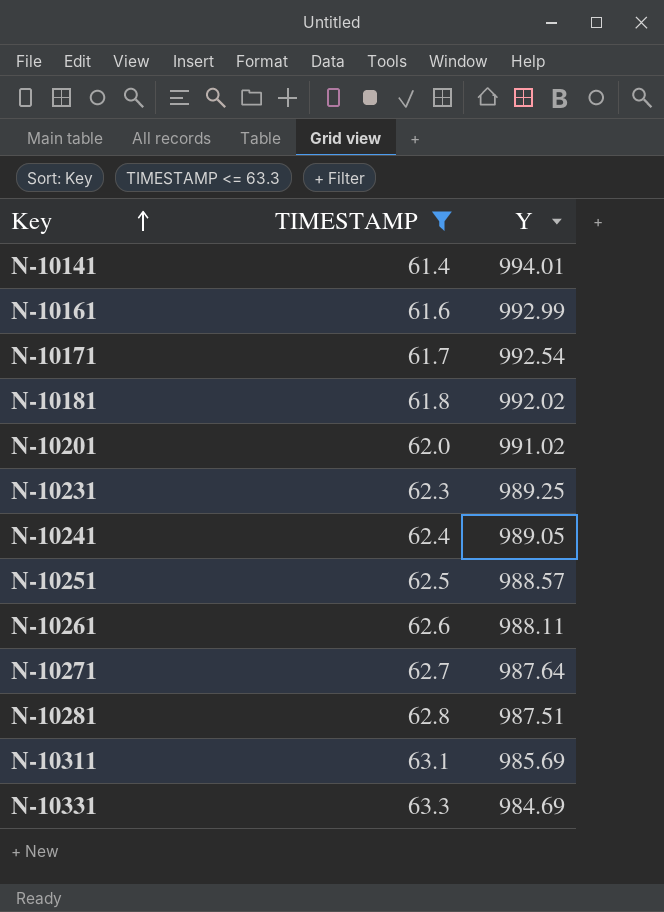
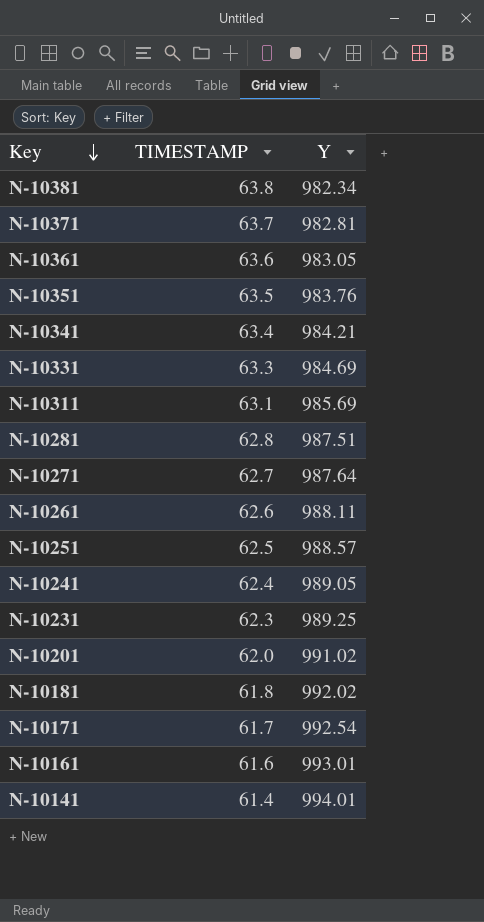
filter: TIMESTAMP <= 63.3 -> none
row order: Key ascending -> Key descending
N-10161 | Y: 992.99 -> 993.01

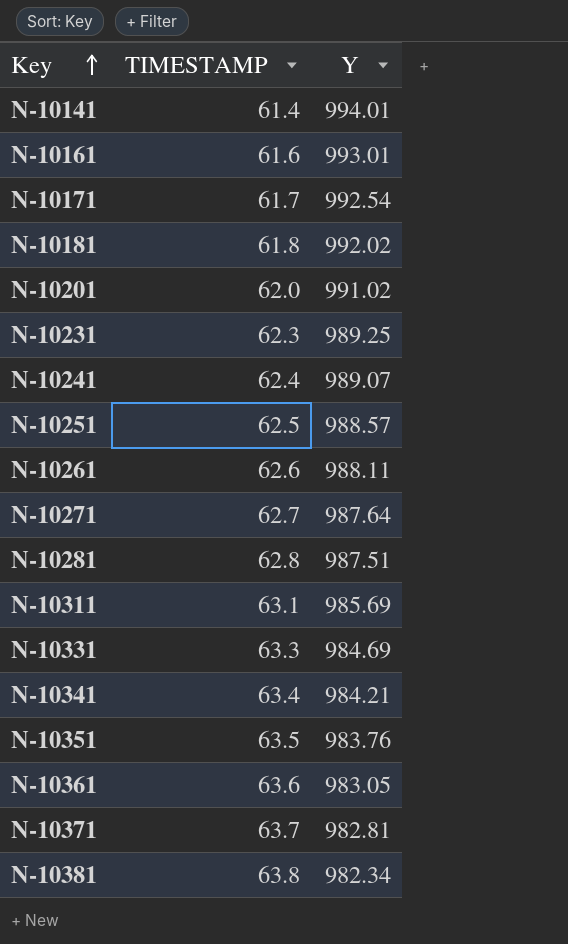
row order: Key descending -> Key ascending
N-10241 | Y: 989.05 -> 989.07

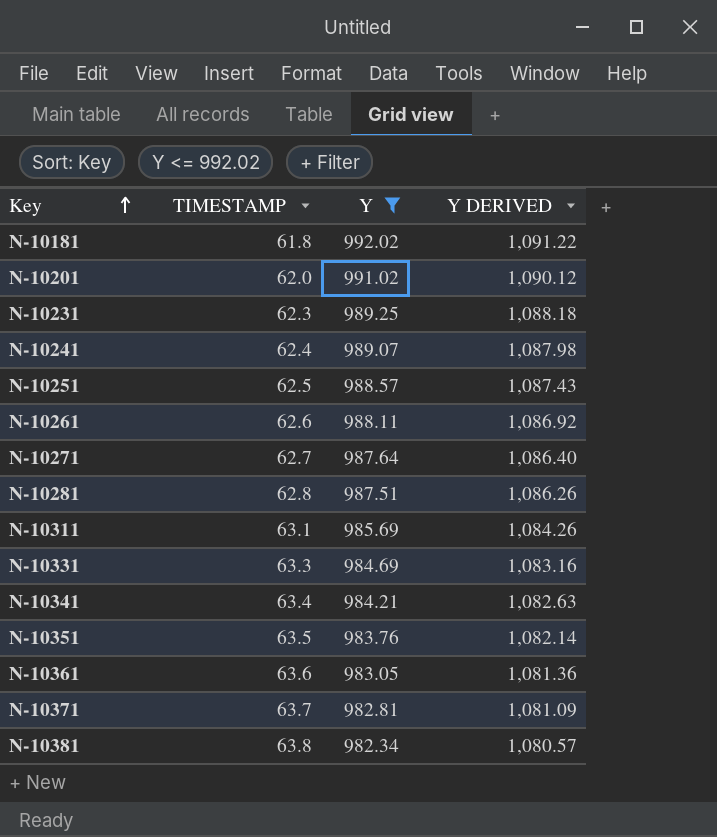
filter: none -> Y <= 992.02
column Y DERIVED | formula: none -> [Y] * 1.1

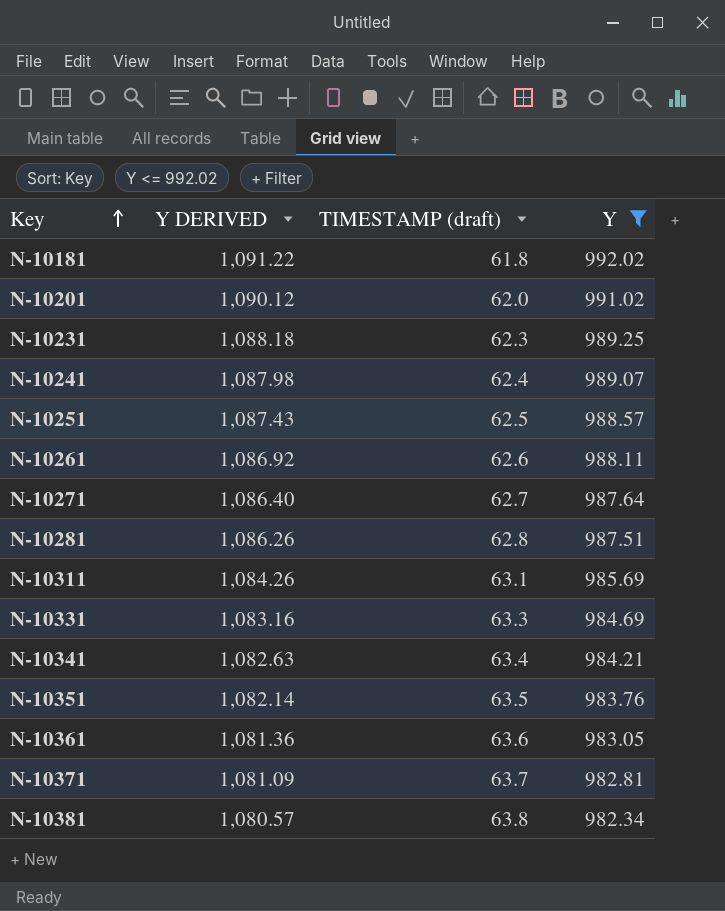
column Y DERIVED | position: 4 -> 2
column name: TIMESTAMP -> TIMESTAMP (draft)

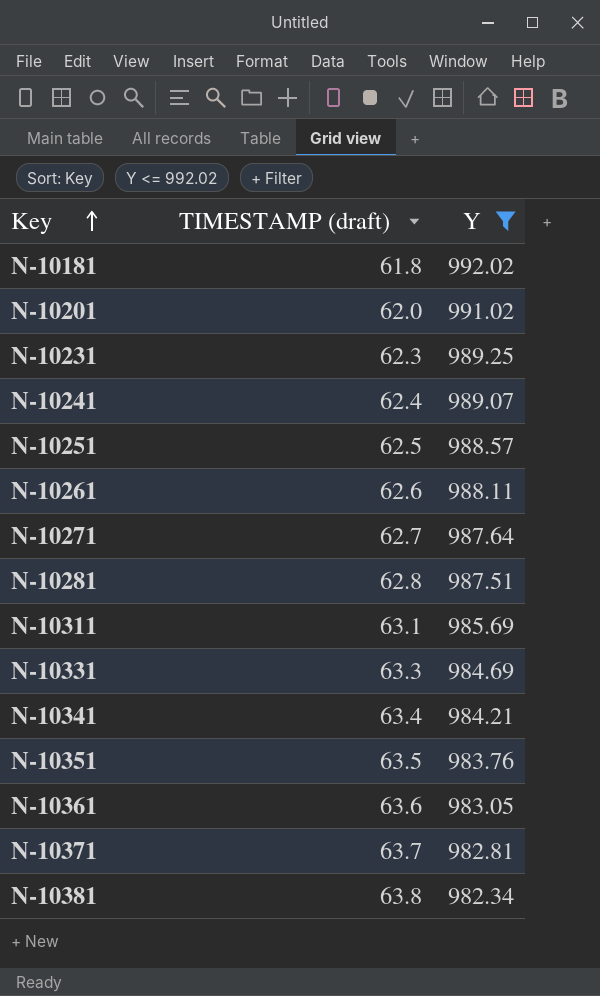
column Y DERIVED | formula: [Y] * 1.1 -> none

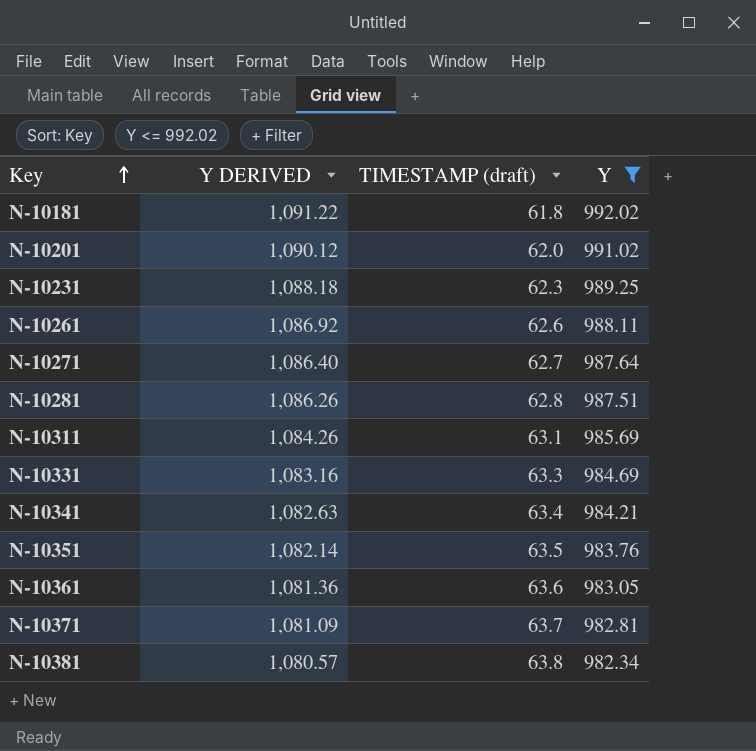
column Y DERIVED | formula: none -> [Y] * 1.1
row N-10241: 62.4 | 989.07 -> none
row N-10251: 62.5 | 988.57 -> none

